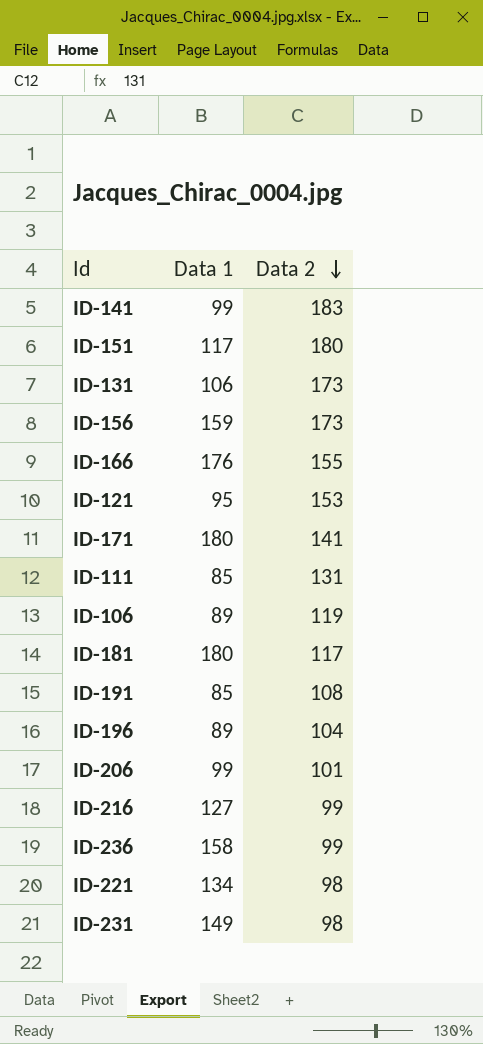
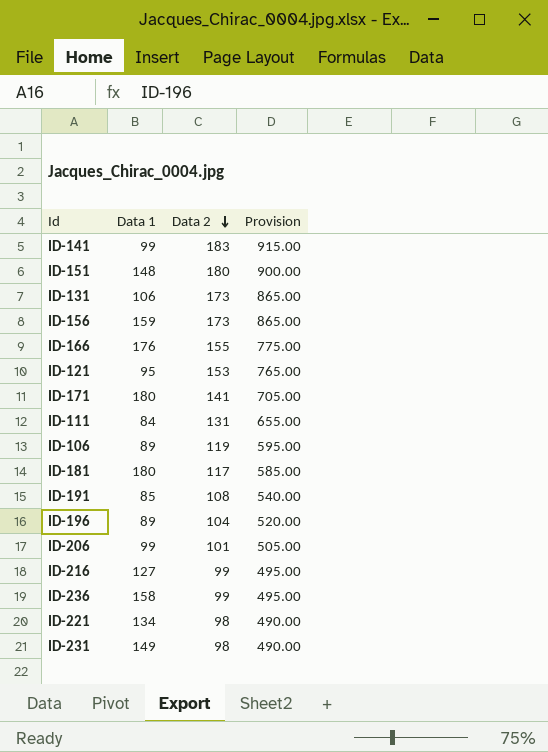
column Provision | formula: none -> [Data 2] * 5
ID-151 | Data 1: 117 -> 148
ID-111 | Data 1: 85 -> 84

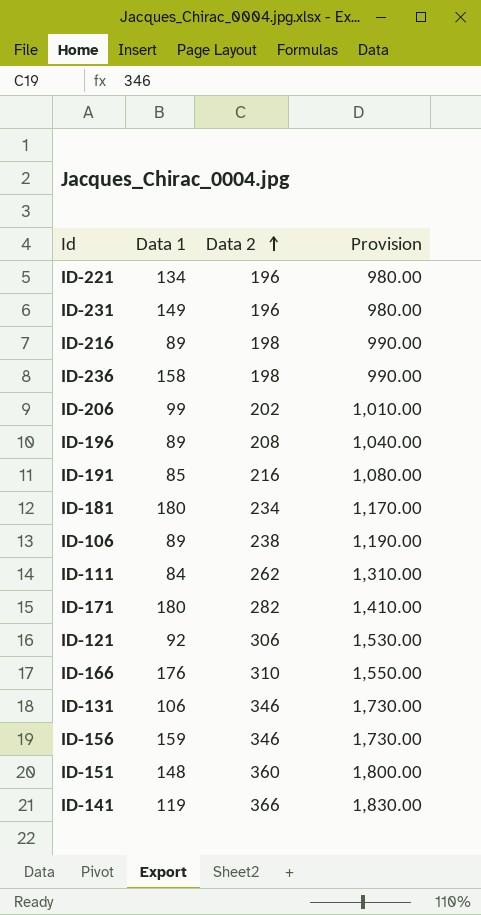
row order: Data 2 descending -> Data 2 ascending
ID-221 | Data 2: 98 -> 196
ID-221 | Provision: 490.00 -> 980.00
ID-231 | Data 2: 98 -> 196
ID-231 | Provision: 490.00 -> 980.00
ID-216 | Data 1: 127 -> 89
ID-216 | Data 2: 99 -> 198
ID-216 | Provision: 495.00 -> 990.00
ID-236 | Data 2: 99 -> 198
ID-236 | Provision: 495.00 -> 990.00
ID-206 | Data 2: 101 -> 202
ID-206 | Provision: 505.00 -> 1,010.00
ID-196 | Data 2: 104 -> 208
ID-196 | Provision: 520.00 -> 1,040.00
ID-191 | Data 2: 108 -> 216
ID-191 | Provision: 540.00 -> 1,080.00
ID-181 | Data 2: 117 -> 234
ID-181 | Provision: 585.00 -> 1,170.00
ID-106 | Data 2: 119 -> 238
ID-106 | Provision: 595.00 -> 1,190.00
ID-111 | Data 2: 131 -> 262
ID-111 | Provision: 655.00 -> 1,310.00
ID-171 | Data 2: 141 -> 282
ID-171 | Provision: 705.00 -> 1,410.00
ID-121 | Data 1: 95 -> 92
ID-121 | Data 2: 153 -> 306
ID-121 | Provision: 765.00 -> 1,530.00
ID-166 | Data 2: 155 -> 310
ID-166 | Provision: 775.00 -> 1,550.00
ID-131 | Data 2: 173 -> 346
ID-131 | Provision: 865.00 -> 1,730.00
ID-156 | Data 2: 173 -> 346
ID-156 | Provision: 865.00 -> 1,730.00
ID-151 | Data 2: 180 -> 360
ID-151 | Provision: 900.00 -> 1,800.00
ID-141 | Data 1: 99 -> 119
ID-141 | Data 2: 183 -> 366
ID-141 | Provision: 915.00 -> 1,830.00

